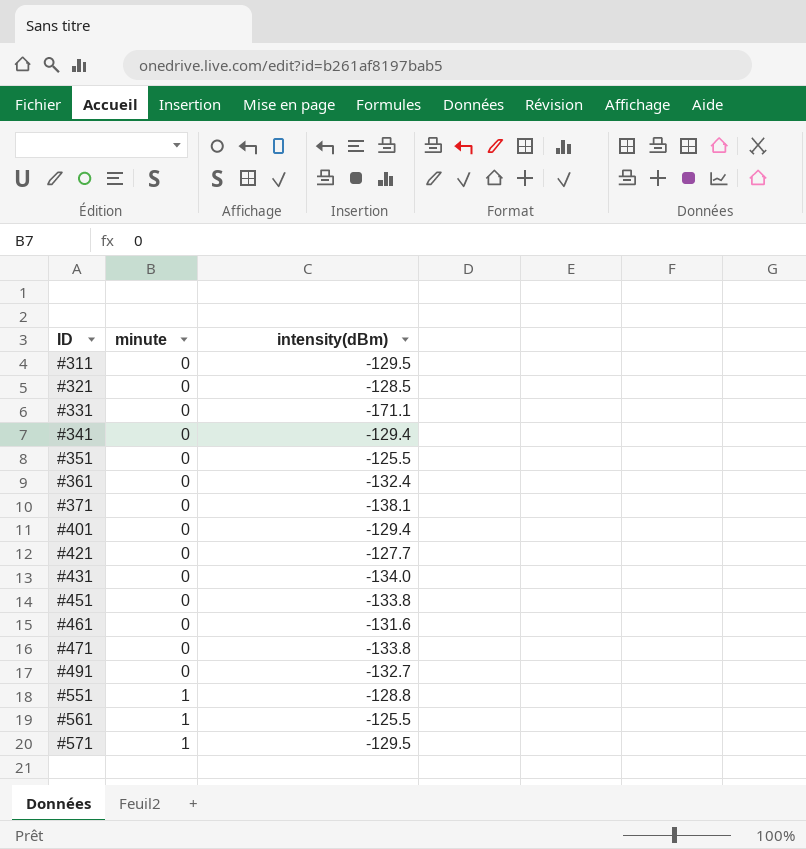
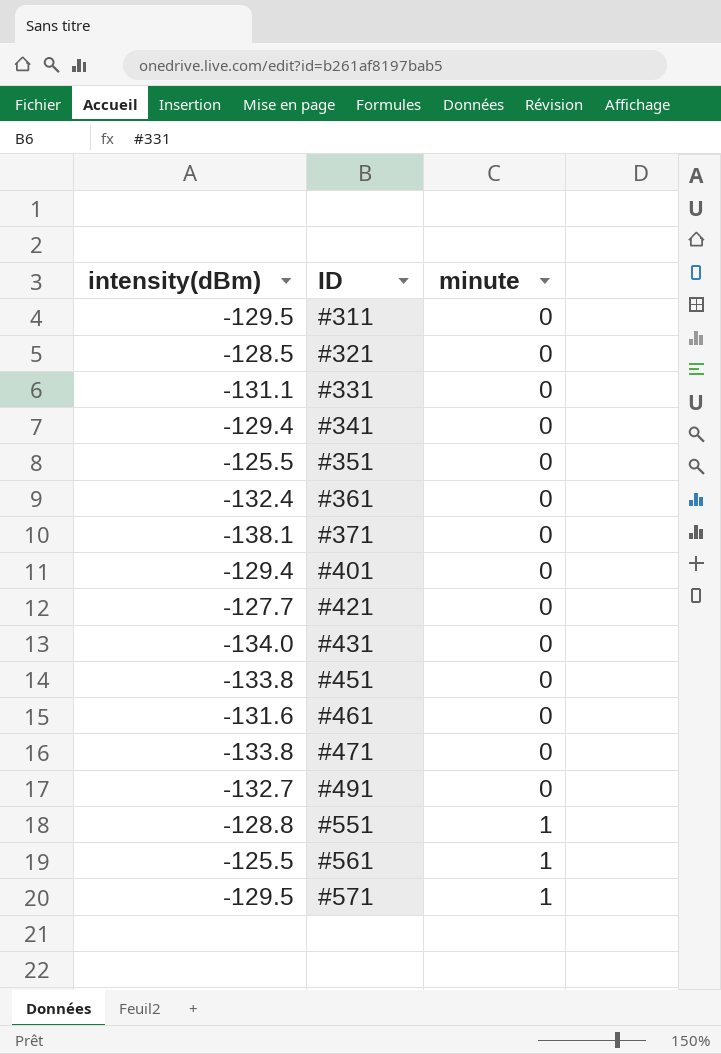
column intensity(dBm) | position: 3 -> 1
#331 | intensity(dBm): -171.1 -> -131.1

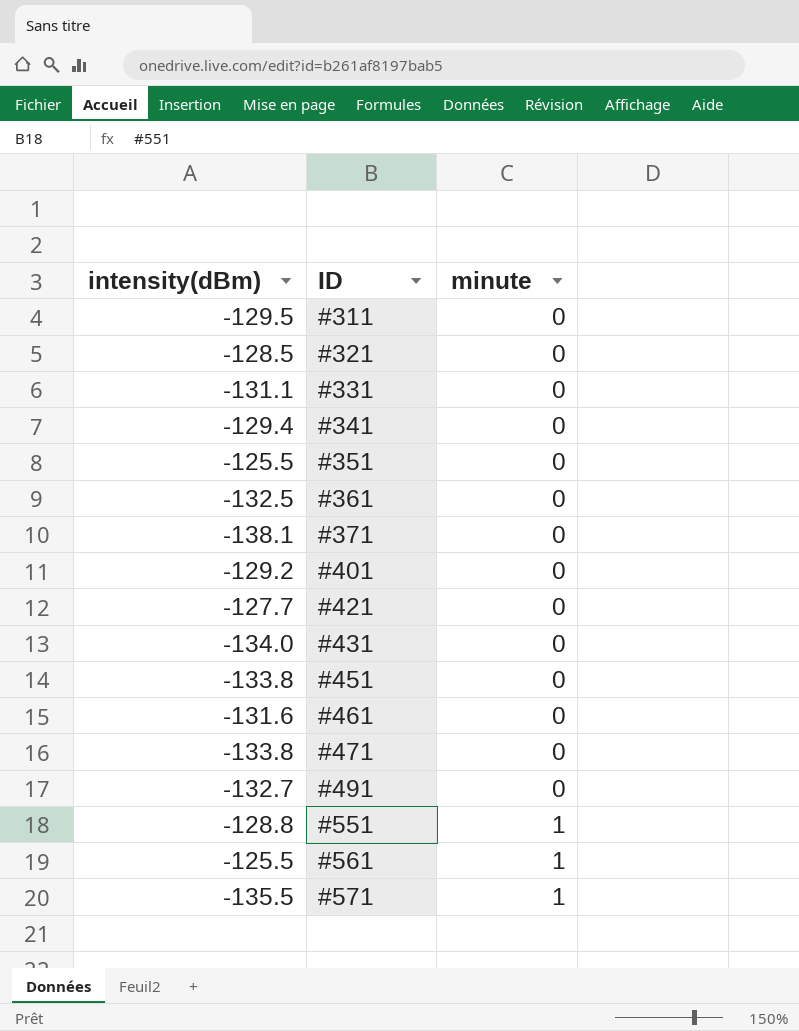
#361 | intensity(dBm): -132.4 -> -132.5
#401 | intensity(dBm): -129.4 -> -129.2
#571 | intensity(dBm): -129.5 -> -135.5

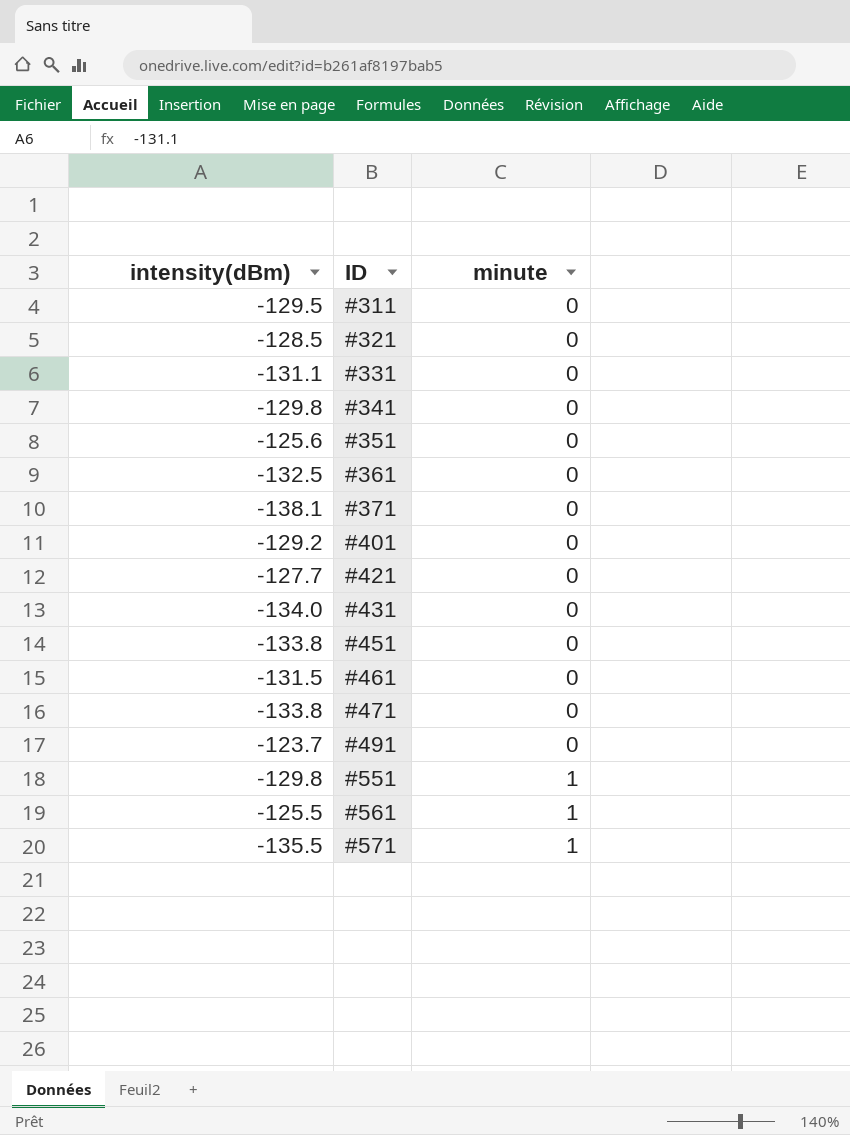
#341 | intensity(dBm): -129.4 -> -129.8
#351 | intensity(dBm): -125.5 -> -125.6
#461 | intensity(dBm): -131.6 -> -131.5
#491 | intensity(dBm): -132.7 -> -123.7
#551 | intensity(dBm): -128.8 -> -129.8

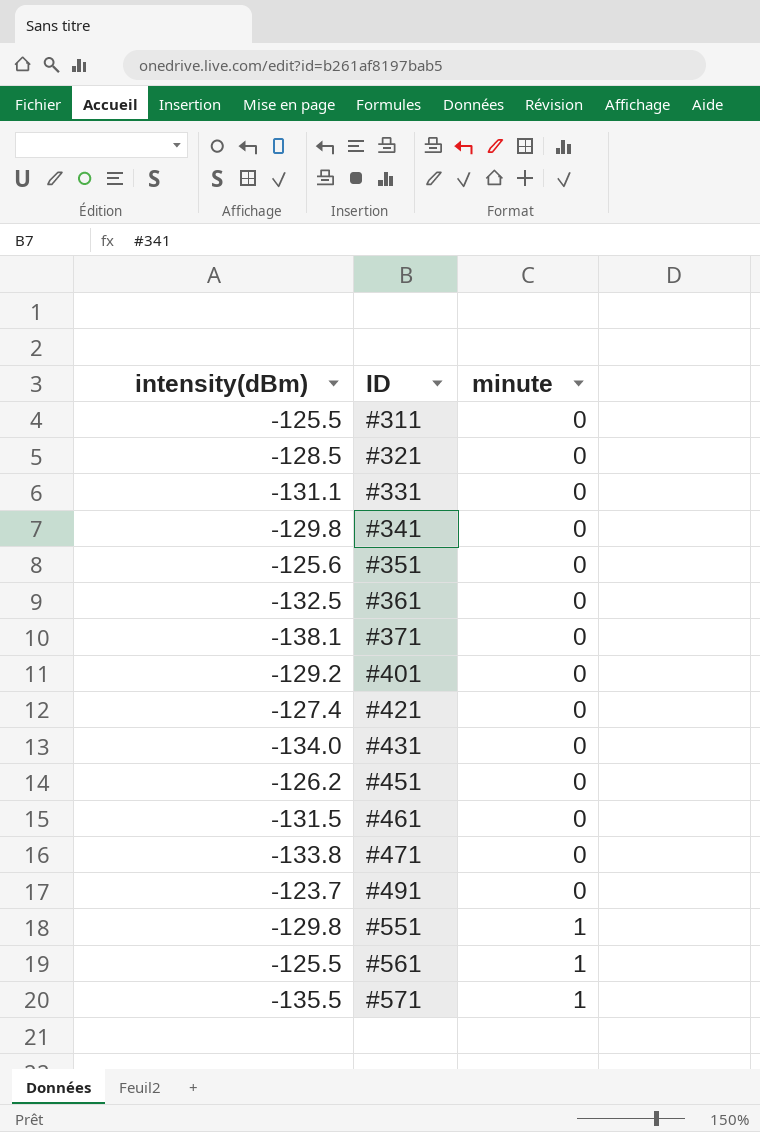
#311 | intensity(dBm): -129.5 -> -125.5
#421 | intensity(dBm): -127.7 -> -127.4
#451 | intensity(dBm): -133.8 -> -126.2

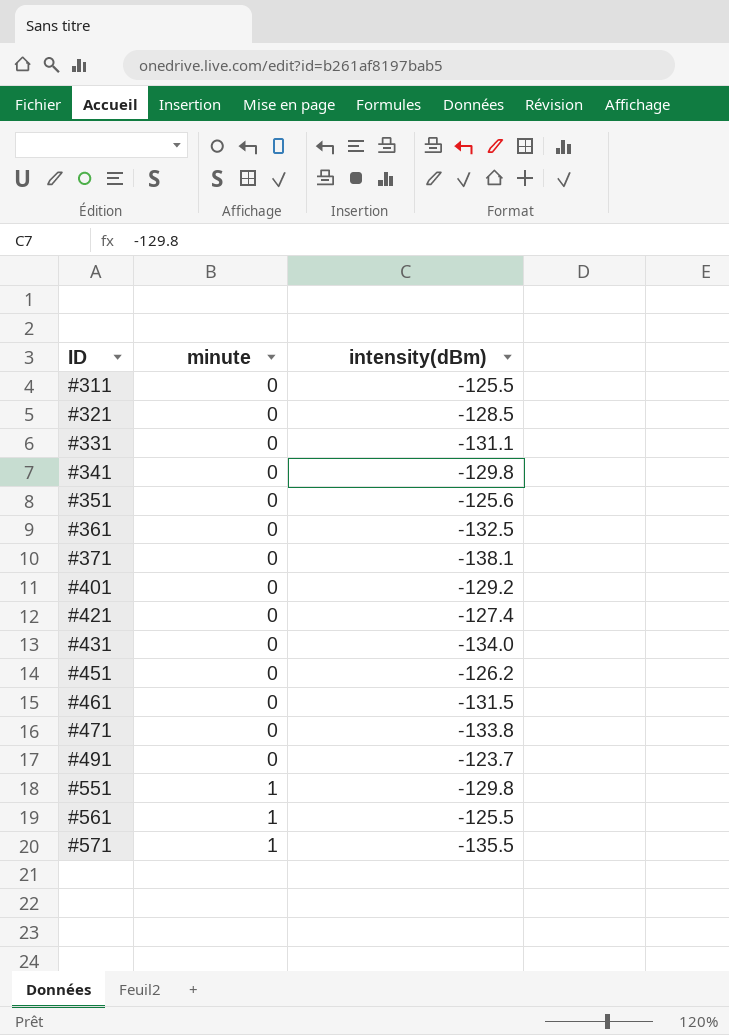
column intensity(dBm) | position: 1 -> 3

